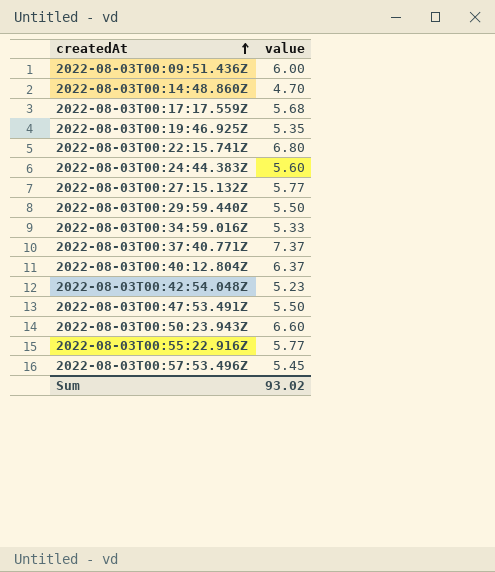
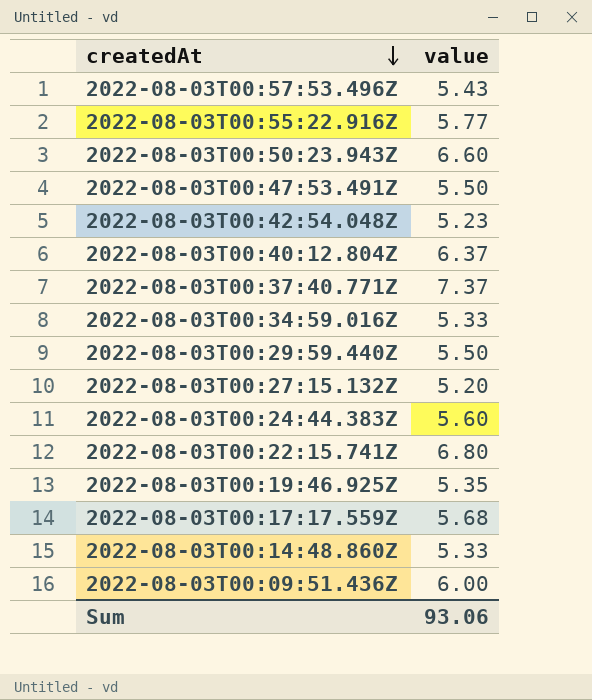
row order: createdAt ascending -> createdAt descending
2022-08-03T00:57:53.496Z | value: 5.45 -> 5.43
2022-08-03T00:27:15.132Z | value: 5.77 -> 5.20
2022-08-03T00:14:48.860Z | value: 4.70 -> 5.33
Sum | value: 93.02 -> 93.06

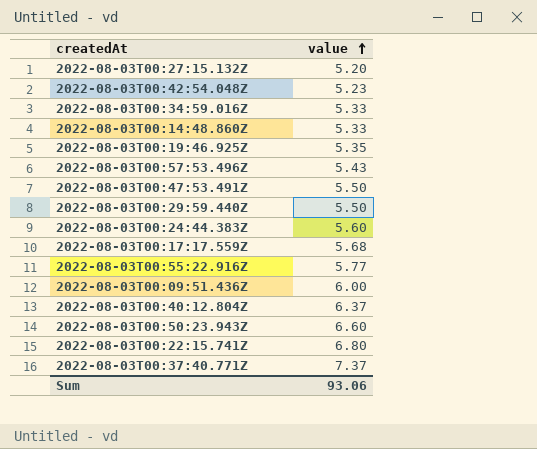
row order: createdAt descending -> value ascending

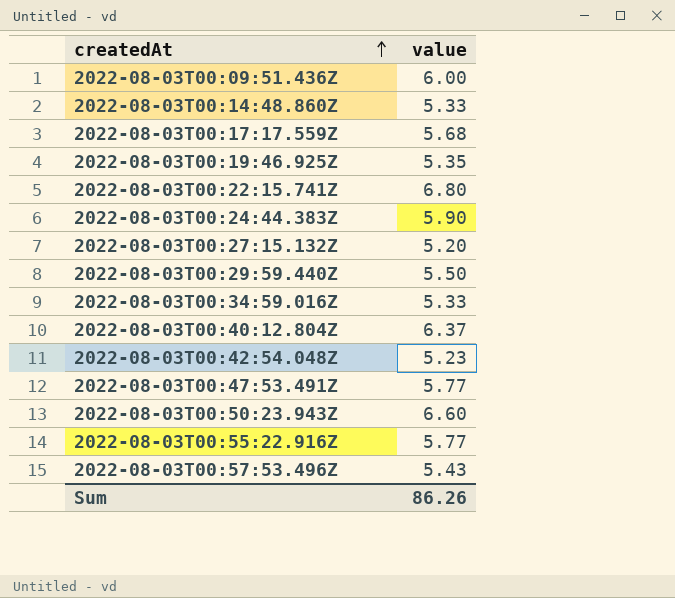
row order: value ascending -> createdAt ascending
row 2022-08-03T00:37:40.771Z: 7.37 -> none
2022-08-03T00:24:44.383Z | value: 5.60 -> 5.90
2022-08-03T00:47:53.491Z | value: 5.50 -> 5.77
Sum | value: 93.06 -> 86.26

